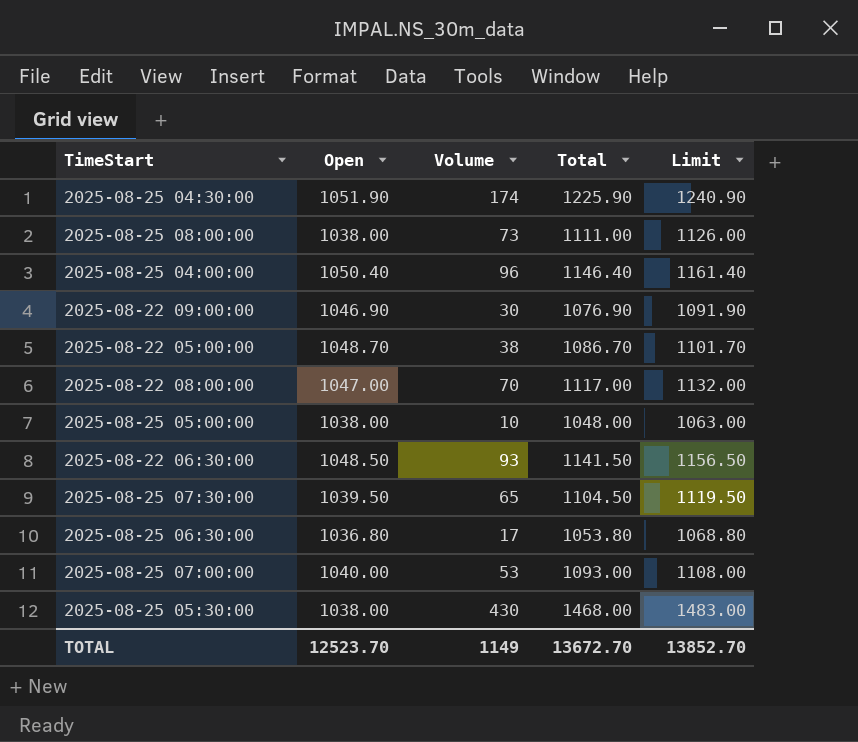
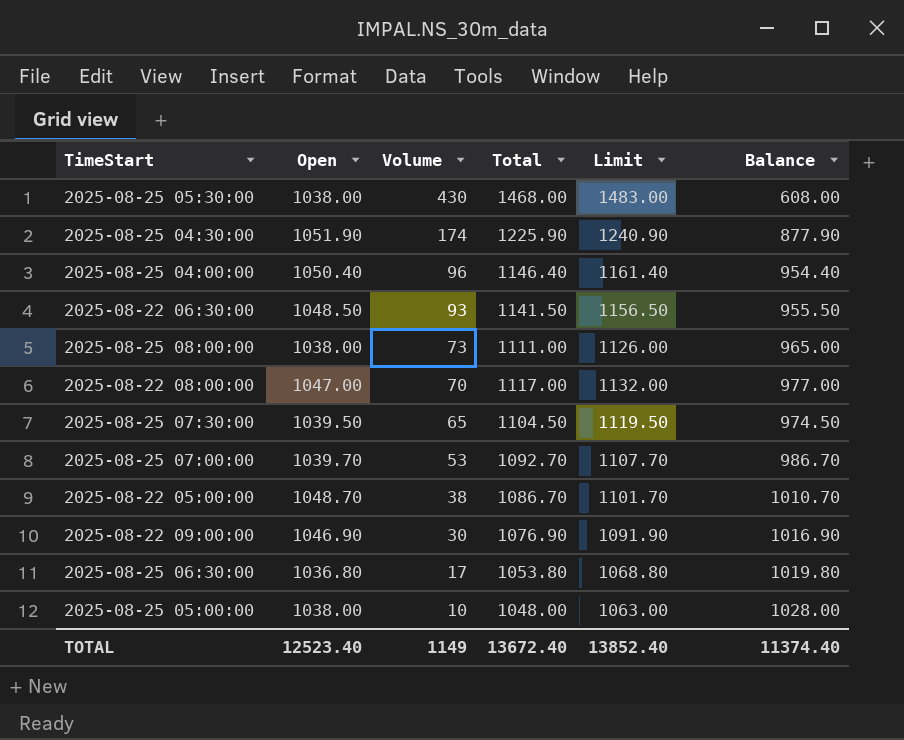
row order: none -> Volume descending
column Balance | formula: none -> [Open] - [Volume]
2025-08-25 07:00:00 | Open: 1040.00 -> 1039.70
2025-08-25 07:00:00 | Total: 1093.00 -> 1092.70
2025-08-25 07:00:00 | Limit: 1108.00 -> 1107.70
TOTAL | Open: 12523.70 -> 12523.40
TOTAL | Total: 13672.70 -> 13672.40
TOTAL | Limit: 13852.70 -> 13852.40

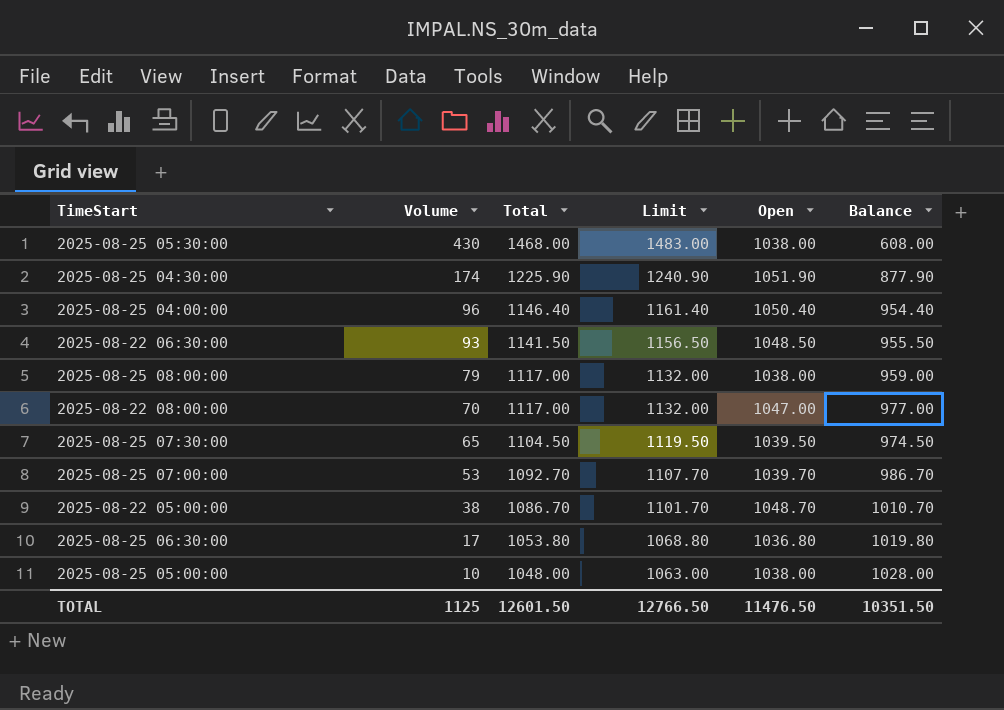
column Open | position: 2 -> 5
row 2025-08-22 09:00:00: 1046.90 | 30 | 1076.90 | 1091.90 | 1016.90 -> none
2025-08-25 08:00:00 | Volume: 73 -> 79
2025-08-25 08:00:00 | Total: 1111.00 -> 1117.00
2025-08-25 08:00:00 | Limit: 1126.00 -> 1132.00
2025-08-25 08:00:00 | Balance: 965.00 -> 959.00
TOTAL | Volume: 1149 -> 1125
TOTAL | Total: 13672.40 -> 12601.50
TOTAL | Limit: 13852.40 -> 12766.50
TOTAL | Open: 12523.40 -> 11476.50
TOTAL | Balance: 11374.40 -> 10351.50

